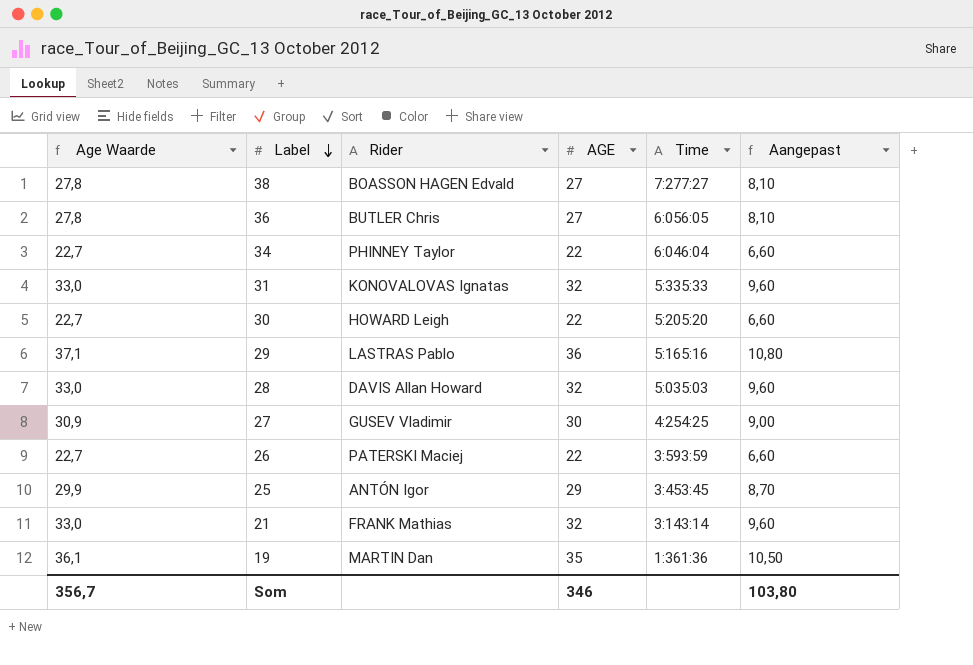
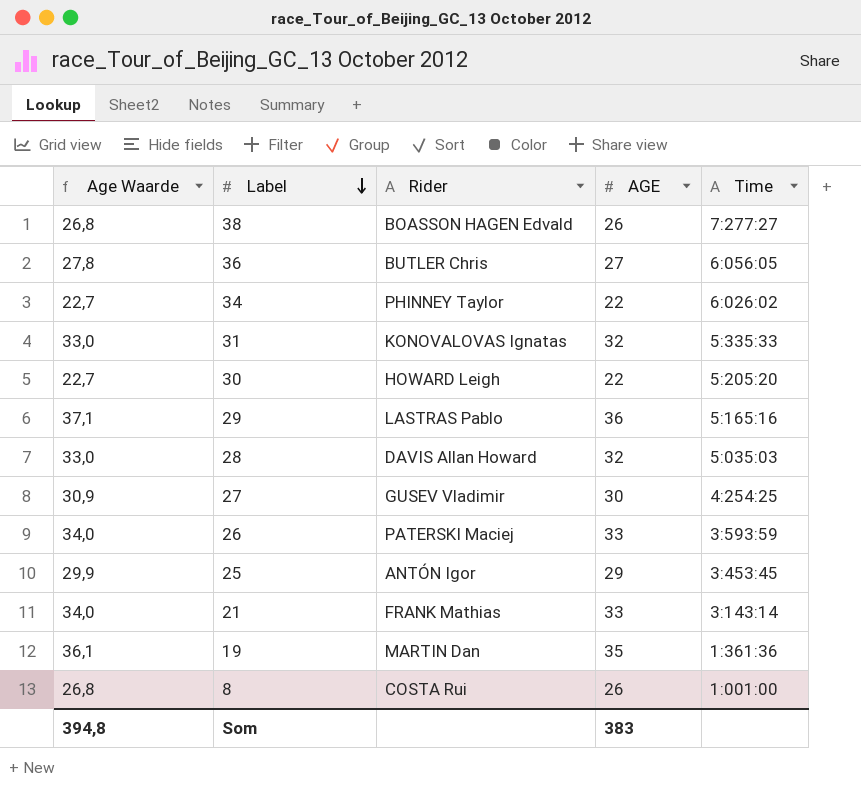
column Aangepast | formula: [AGE] * 0,3 -> none
38 | Age Waarde: 27,8 -> 26,8
38 | AGE: 27 -> 26
34 | Time: 6:046:04 -> 6:026:02
26 | Age Waarde: 22,7 -> 34,0
26 | AGE: 22 -> 33
21 | Age Waarde: 33,0 -> 34,0
21 | AGE: 32 -> 33
row 8: none -> 26,8 | COSTA Rui | 26 | 1:001:00
Som | Age Waarde: 356,7 -> 394,8
Som | AGE: 346 -> 383

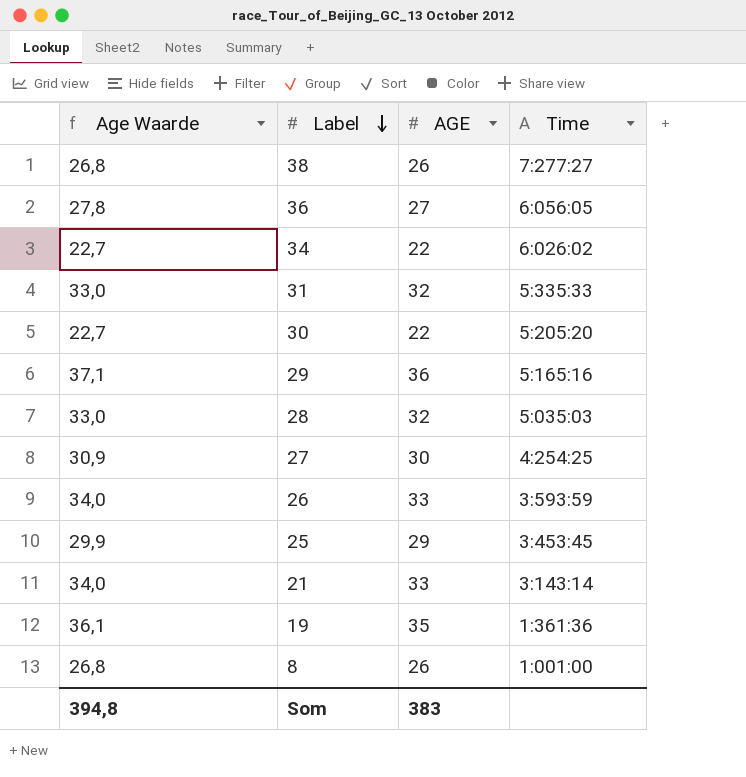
column Rider | position: 3 -> none

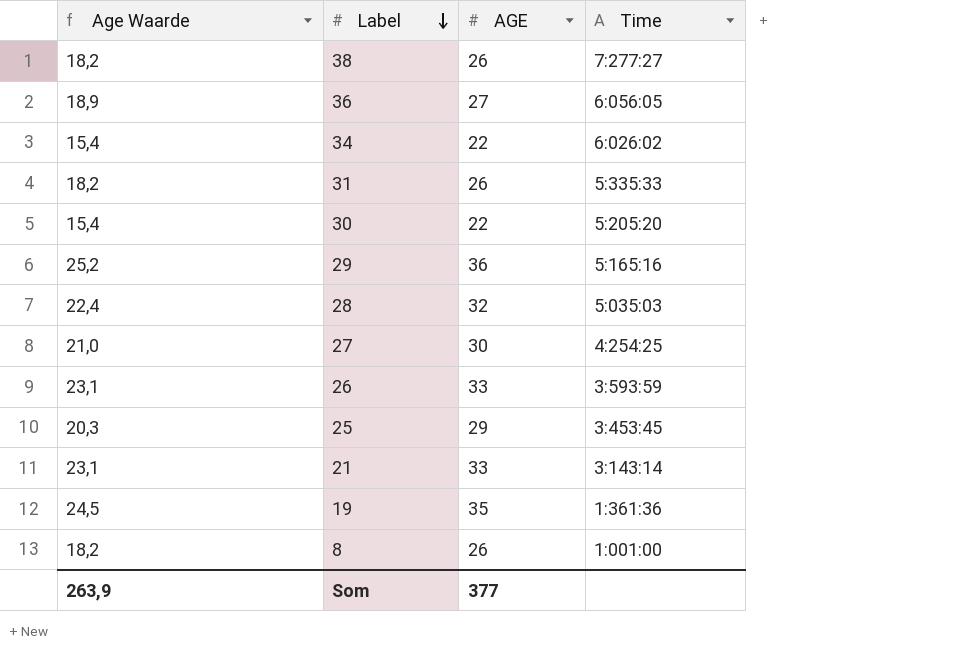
column Age Waarde | formula: [AGE] * 1,03 -> [AGE] * 0,7
31 | AGE: 32 -> 26
Som | Age Waarde: 394,8 -> 263,9
Som | AGE: 383 -> 377

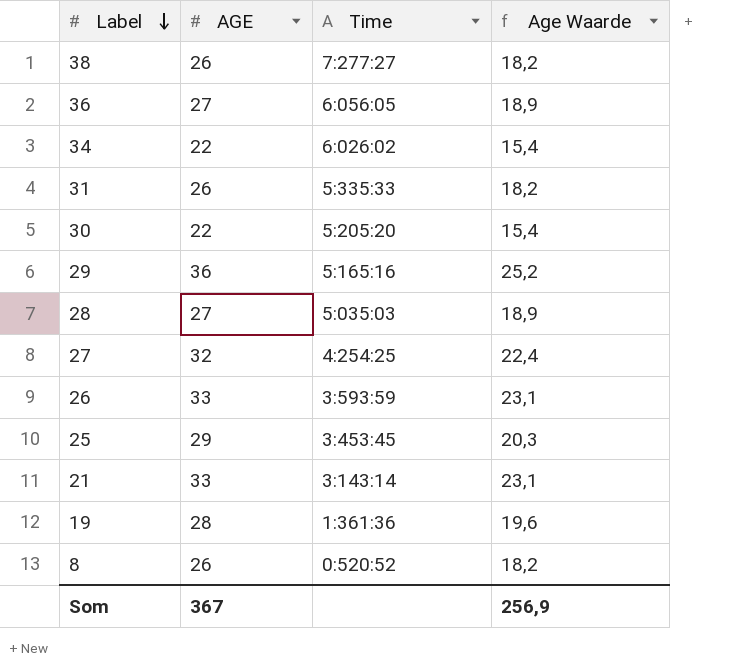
column Age Waarde | position: 1 -> 4
28 | AGE: 32 -> 27
28 | Age Waarde: 22,4 -> 18,9
27 | AGE: 30 -> 32
27 | Age Waarde: 21,0 -> 22,4
19 | AGE: 35 -> 28
19 | Age Waarde: 24,5 -> 19,6
8 | Time: 1:001:00 -> 0:520:52
Som | AGE: 377 -> 367
Som | Age Waarde: 263,9 -> 256,9

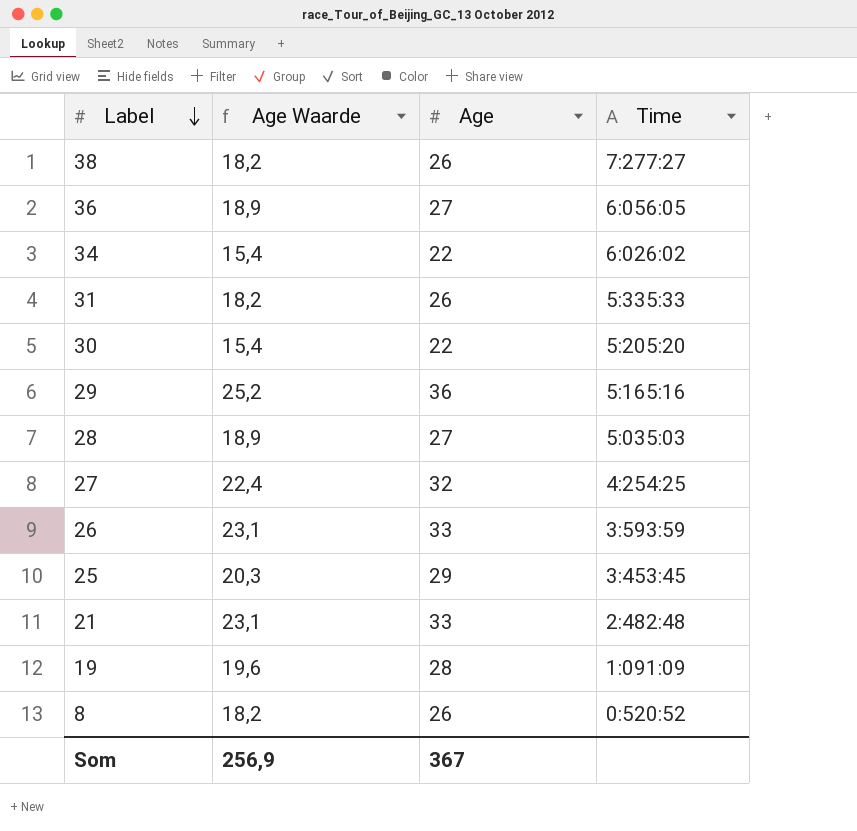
column Age Waarde | position: 4 -> 2
column name: AGE -> Age
21 | Time: 3:143:14 -> 2:482:48
19 | Time: 1:361:36 -> 1:091:09

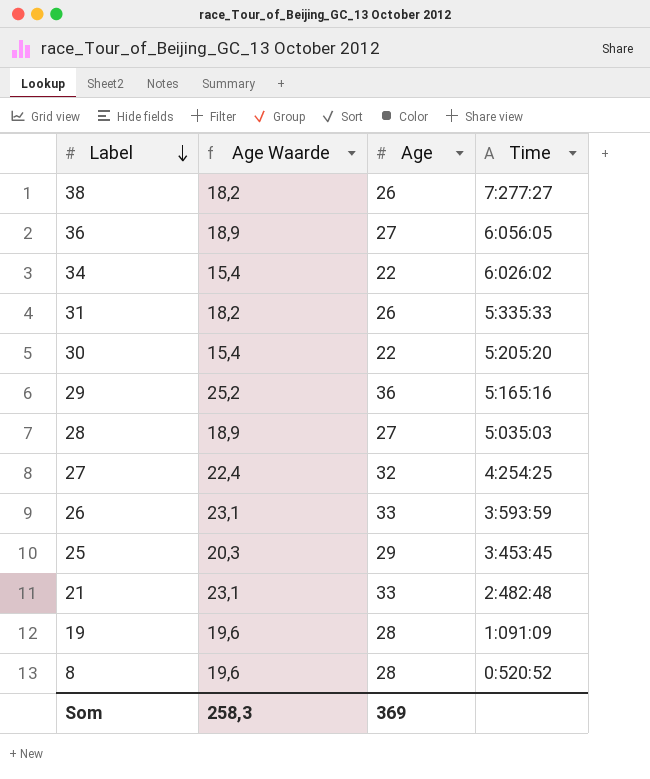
8 | Age Waarde: 18,2 -> 19,6
8 | Age: 26 -> 28
Som | Age Waarde: 256,9 -> 258,3
Som | Age: 367 -> 369

